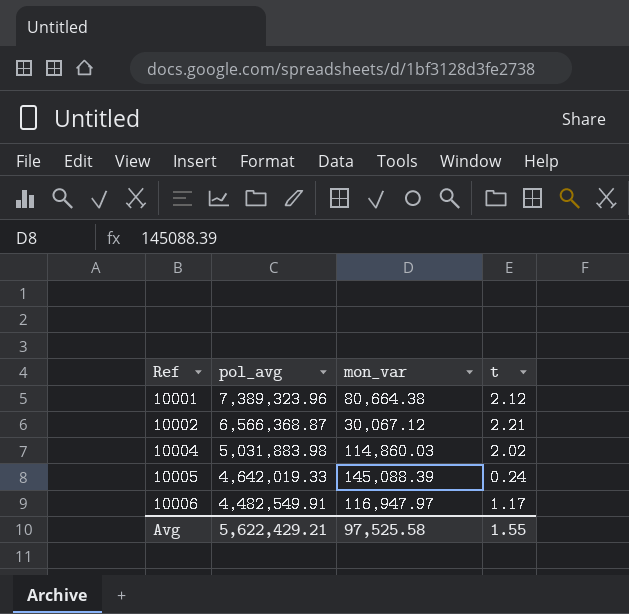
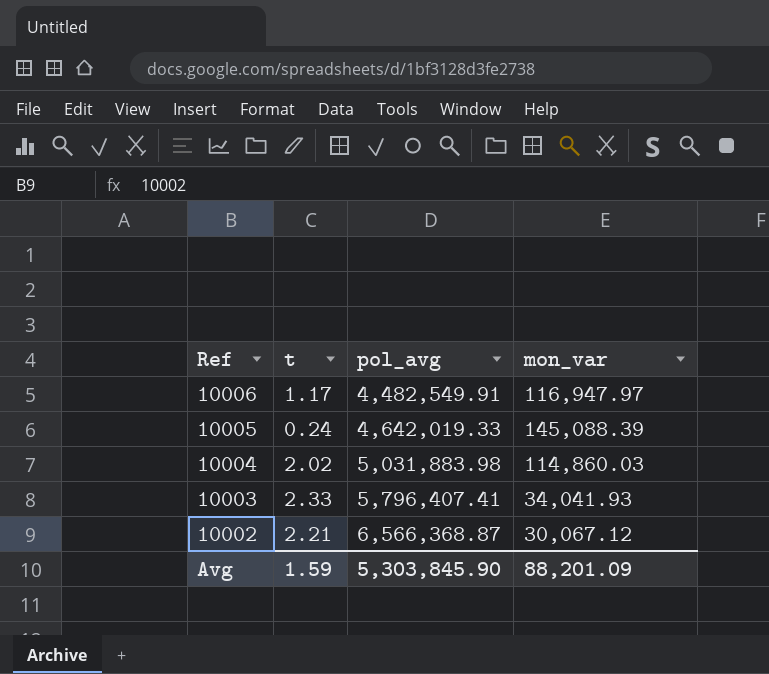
row order: Ref ascending -> Ref descending
column t | position: 4 -> 2
row 10001: 7,389,323.96 | 80,664.38 | 2.12 -> none
row 10003: none -> 2.33 | 5,796,407.41 | 34,041.93
Avg | t: 1.55 -> 1.59
Avg | pol_avg: 5,622,429.21 -> 5,303,845.90
Avg | mon_var: 97,525.58 -> 88,201.09

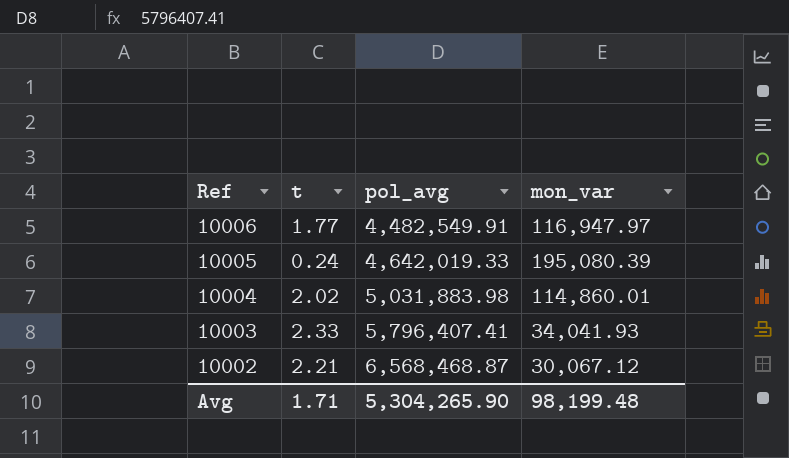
10006 | t: 1.17 -> 1.77
10005 | mon_var: 145,088.39 -> 195,080.39
10004 | mon_var: 114,860.03 -> 114,860.01
10002 | pol_avg: 6,566,368.87 -> 6,568,468.87
Avg | t: 1.59 -> 1.71
Avg | pol_avg: 5,303,845.90 -> 5,304,265.90
Avg | mon_var: 88,201.09 -> 98,199.48

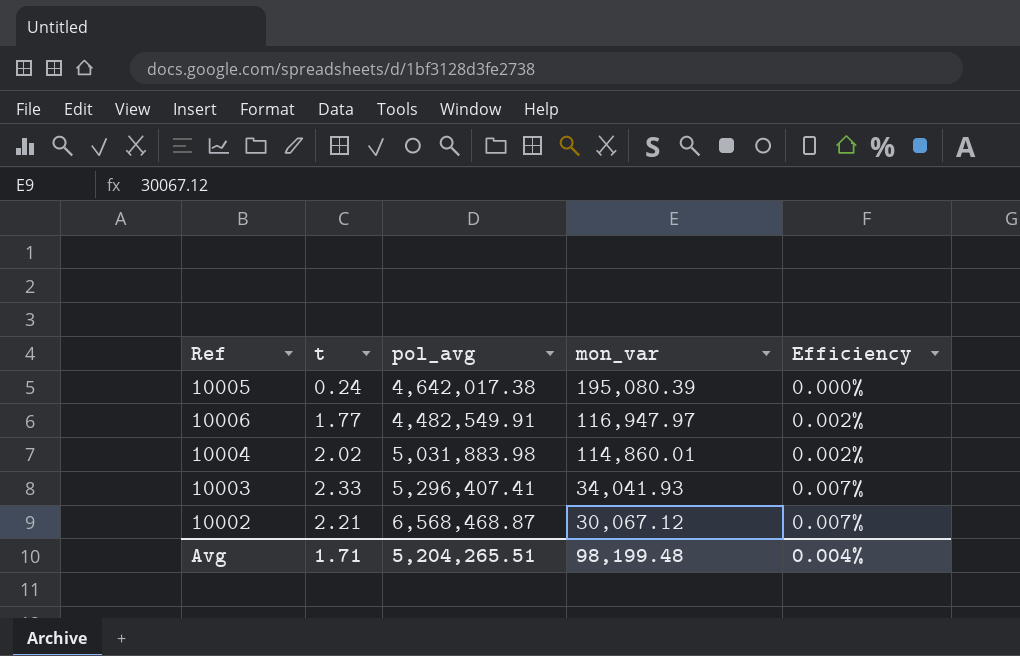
row order: Ref descending -> mon_var descending
column Efficiency | formula: none -> [t] / [mon_var]
10005 | pol_avg: 4,642,019.33 -> 4,642,017.38
10003 | pol_avg: 5,796,407.41 -> 5,296,407.41
Avg | pol_avg: 5,304,265.90 -> 5,204,265.51

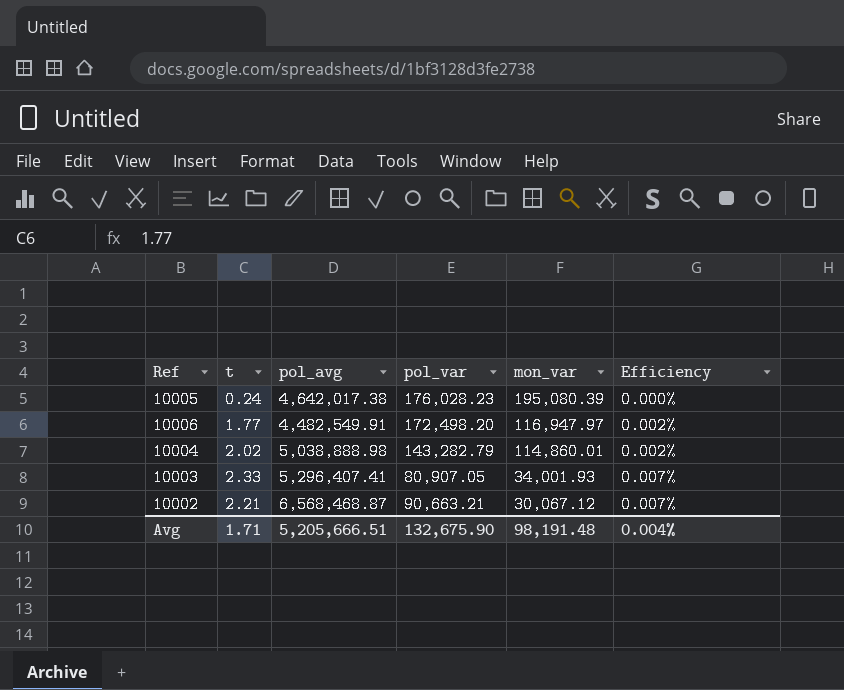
column pol_var | position: none -> 4
10004 | pol_avg: 5,031,883.98 -> 5,038,888.98
10003 | mon_var: 34,041.93 -> 34,001.93
Avg | pol_avg: 5,204,265.51 -> 5,205,666.51
Avg | mon_var: 98,199.48 -> 98,191.48

